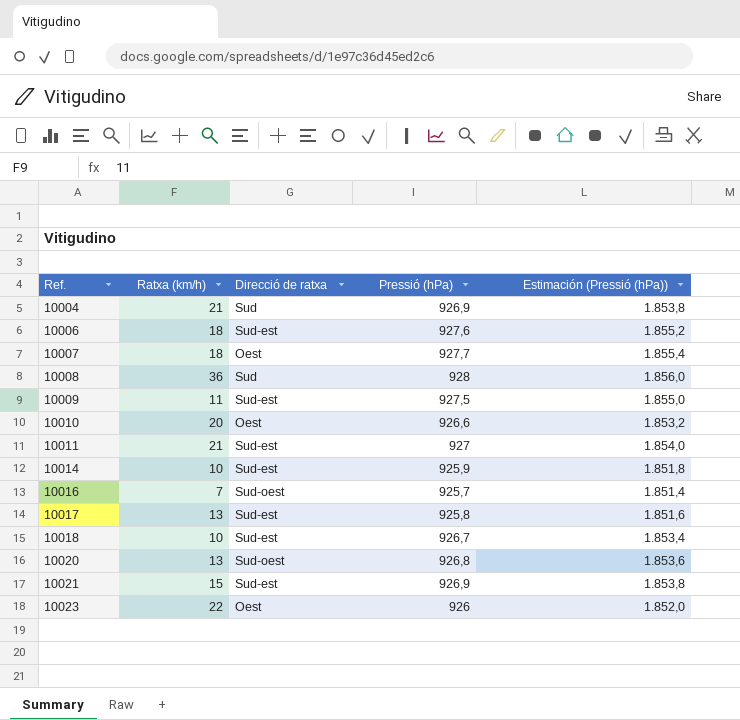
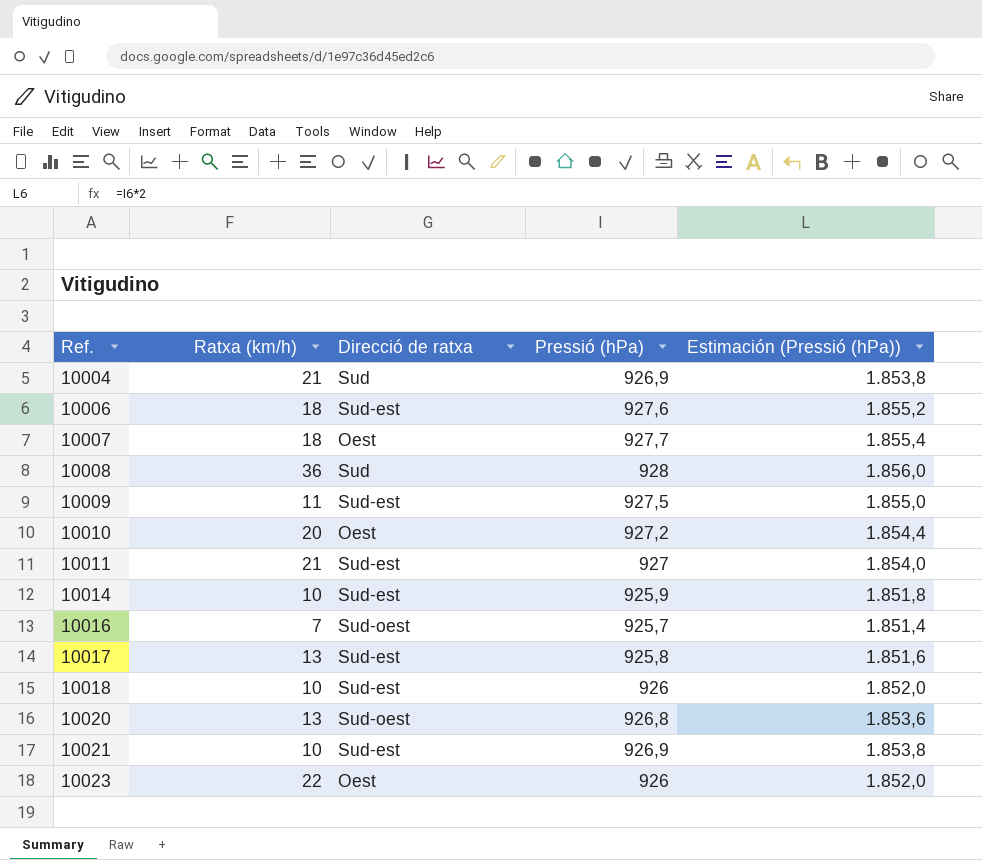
10010 | Pressió (hPa): 926,6 -> 927,2
10010 | Estimación (Pressió (hPa)): 1.853,2 -> 1.854,4
10018 | Pressió (hPa): 926,7 -> 926
10018 | Estimación (Pressió (hPa)): 1.853,4 -> 1.852,0
10021 | Ratxa (km/h): 15 -> 10

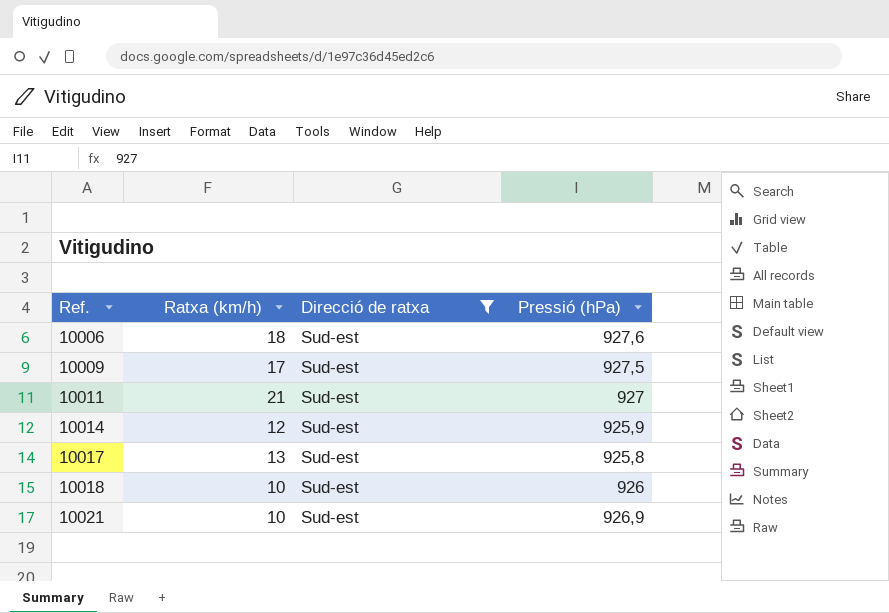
filter: none -> Direcció de ratxa = Sud-est
column Estimación (Pressió (hPa)) | formula: [Pressió (hPa)] * 2 -> none
10009 | Ratxa (km/h): 11 -> 17
10014 | Ratxa (km/h): 10 -> 12

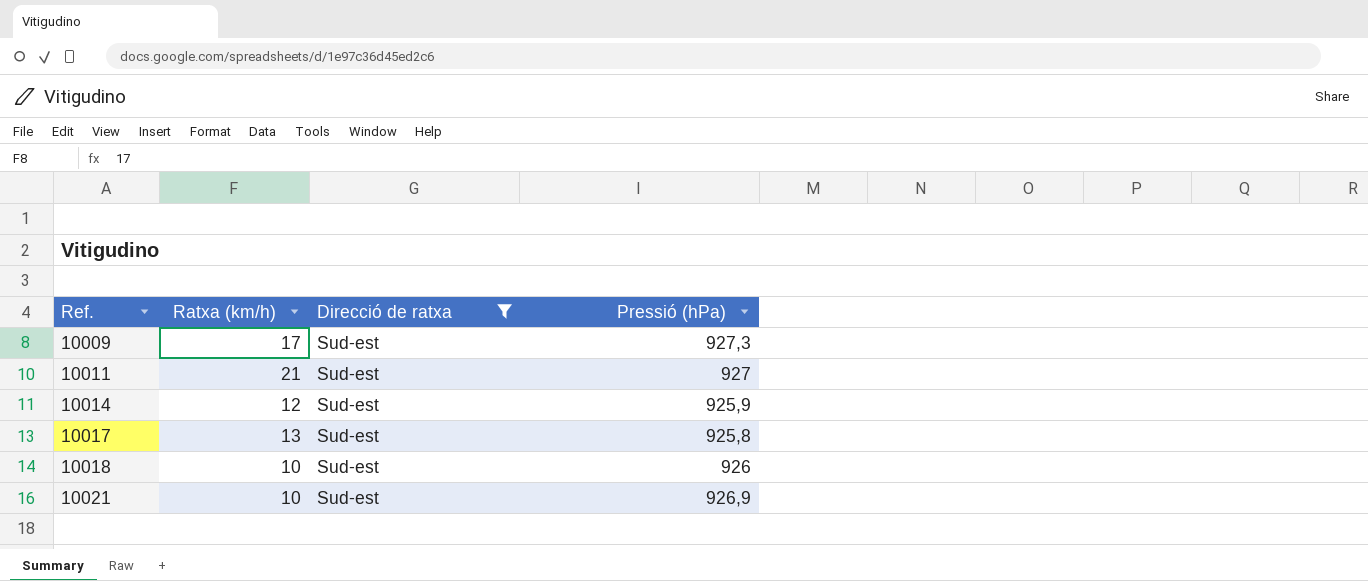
row 10006: 18 | Sud-est | 927,6 -> none
10009 | Pressió (hPa): 927,5 -> 927,3

